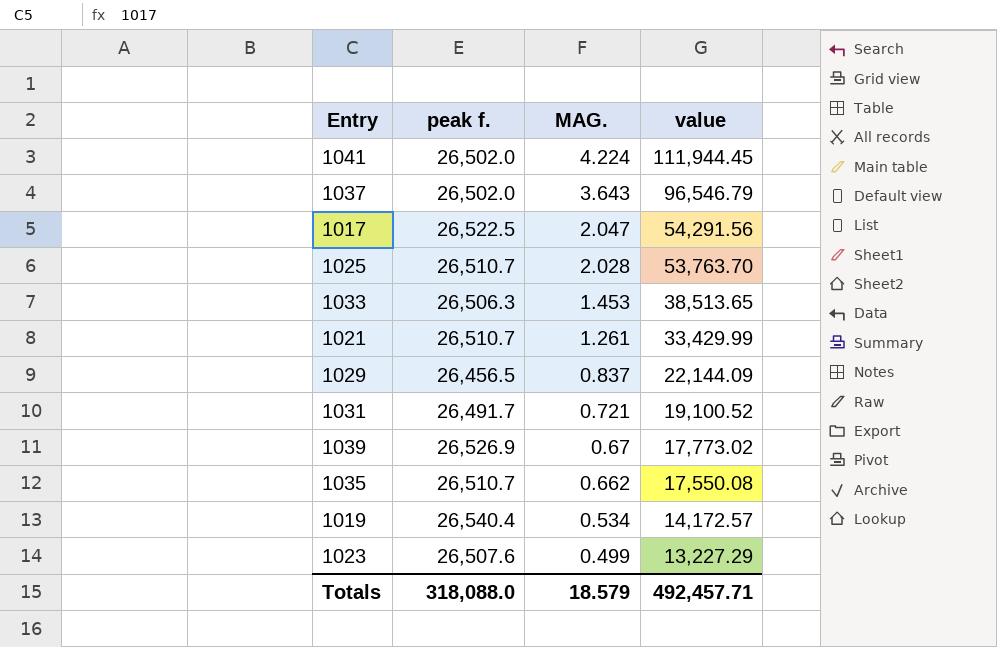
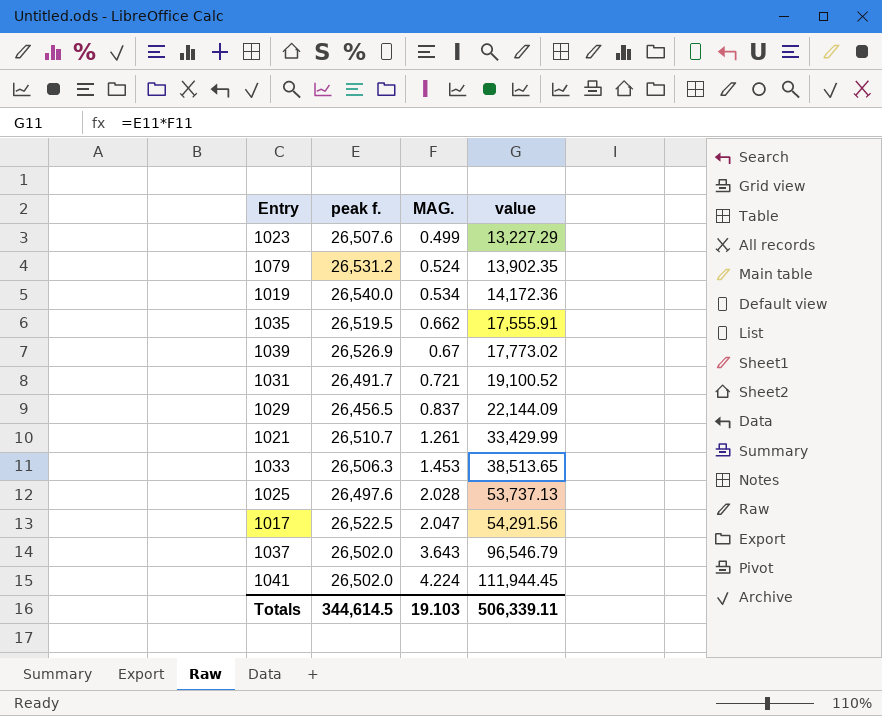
row order: MAG. descending -> MAG. ascending
row 1079: none -> 26,531.2 | 0.524 | 13,902.35
1019 | peak f.: 26,540.4 -> 26,540.0
1019 | value: 14,172.57 -> 14,172.36
1035 | peak f.: 26,510.7 -> 26,519.5
1035 | value: 17,550.08 -> 17,555.91
1025 | peak f.: 26,510.7 -> 26,497.6
1025 | value: 53,763.70 -> 53,737.13
Totals | peak f.: 318,088.0 -> 344,614.5
Totals | MAG.: 18.579 -> 19.103
Totals | value: 492,457.71 -> 506,339.11

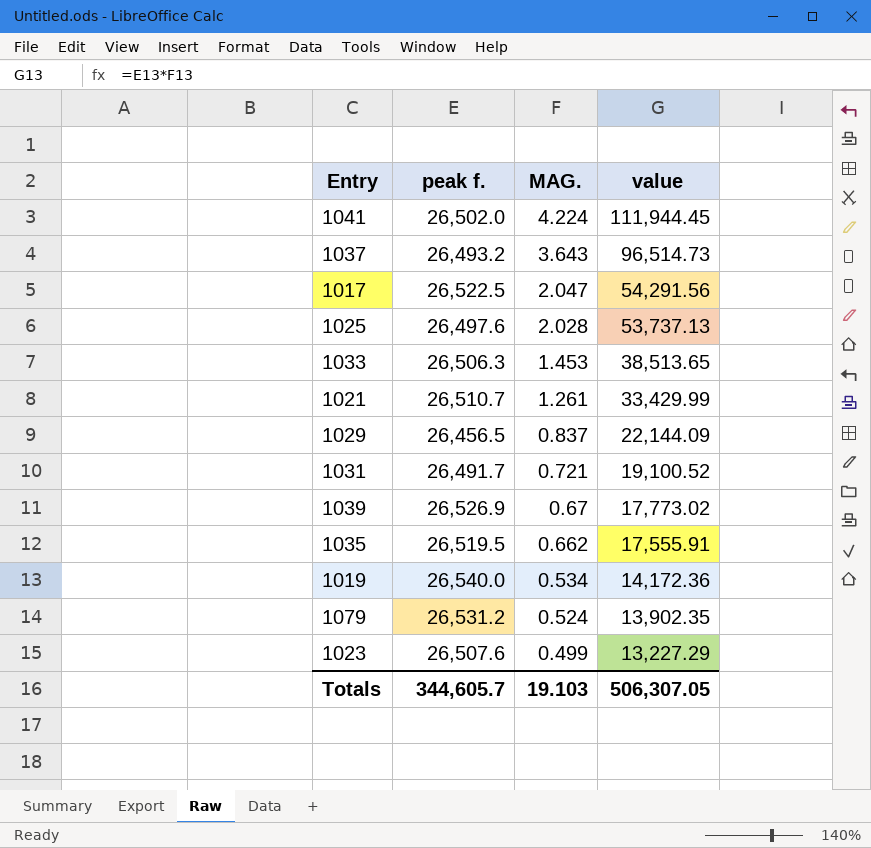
row order: MAG. ascending -> MAG. descending
1037 | peak f.: 26,502.0 -> 26,493.2
1037 | value: 96,546.79 -> 96,514.73
Totals | peak f.: 344,614.5 -> 344,605.7
Totals | value: 506,339.11 -> 506,307.05

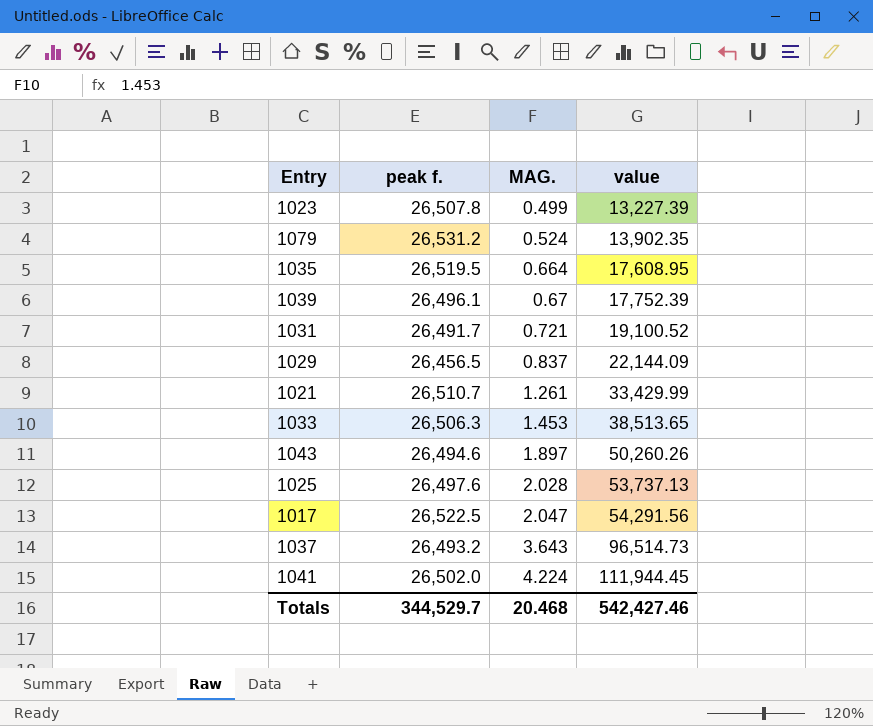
row order: MAG. descending -> MAG. ascending
row 1019: 26,540.0 | 0.534 | 14,172.36 -> none
1023 | peak f.: 26,507.6 -> 26,507.8
1023 | value: 13,227.29 -> 13,227.39
1035 | MAG.: 0.662 -> 0.664
1035 | value: 17,555.91 -> 17,608.95
1039 | peak f.: 26,526.9 -> 26,496.1
1039 | value: 17,773.02 -> 17,752.39
row 1043: none -> 26,494.6 | 1.897 | 50,260.26
Totals | peak f.: 344,605.7 -> 344,529.7
Totals | MAG.: 19.103 -> 20.468
Totals | value: 506,307.05 -> 542,427.46

